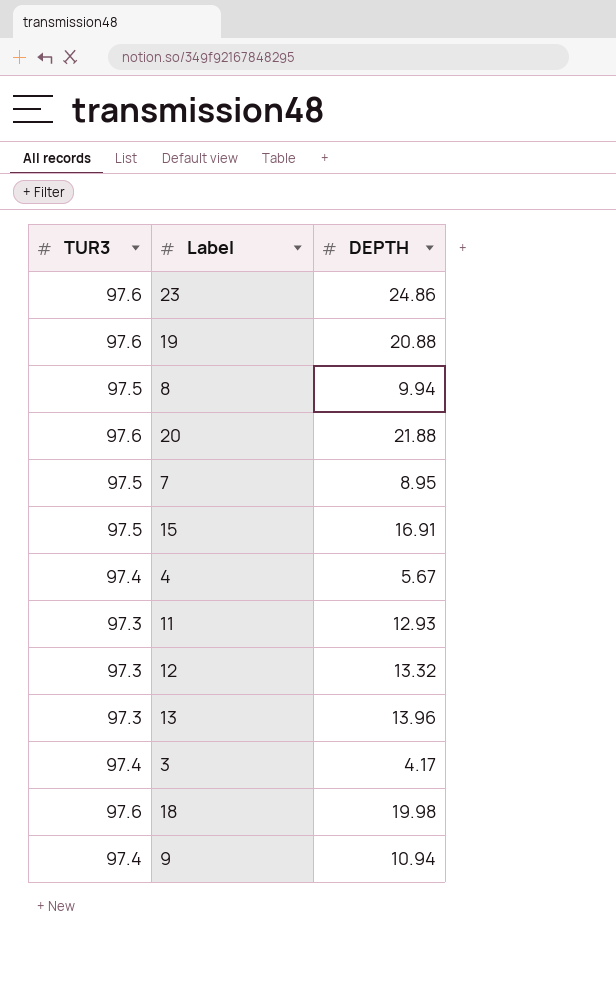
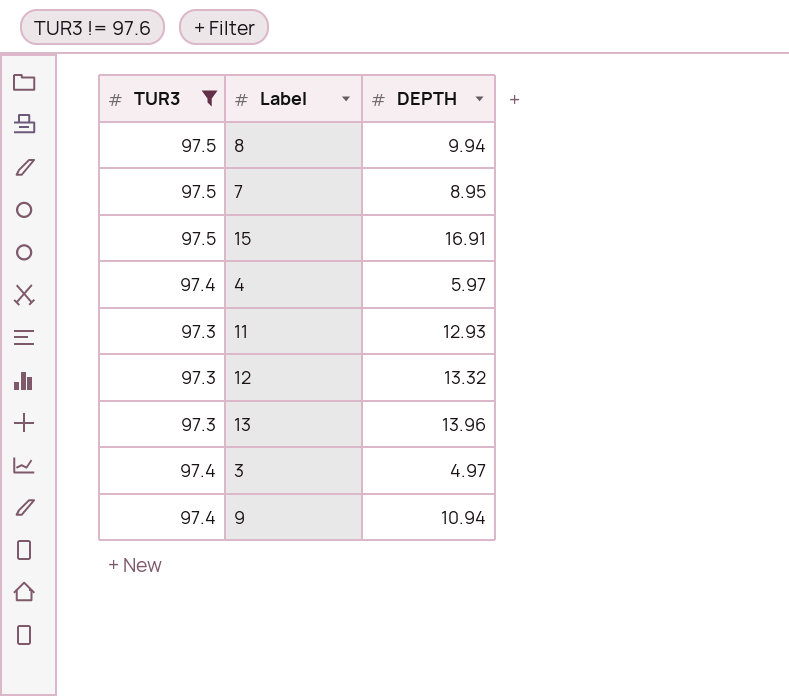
filter: none -> TUR3 != 97.6
4 | DEPTH: 5.67 -> 5.97
3 | DEPTH: 4.17 -> 4.97

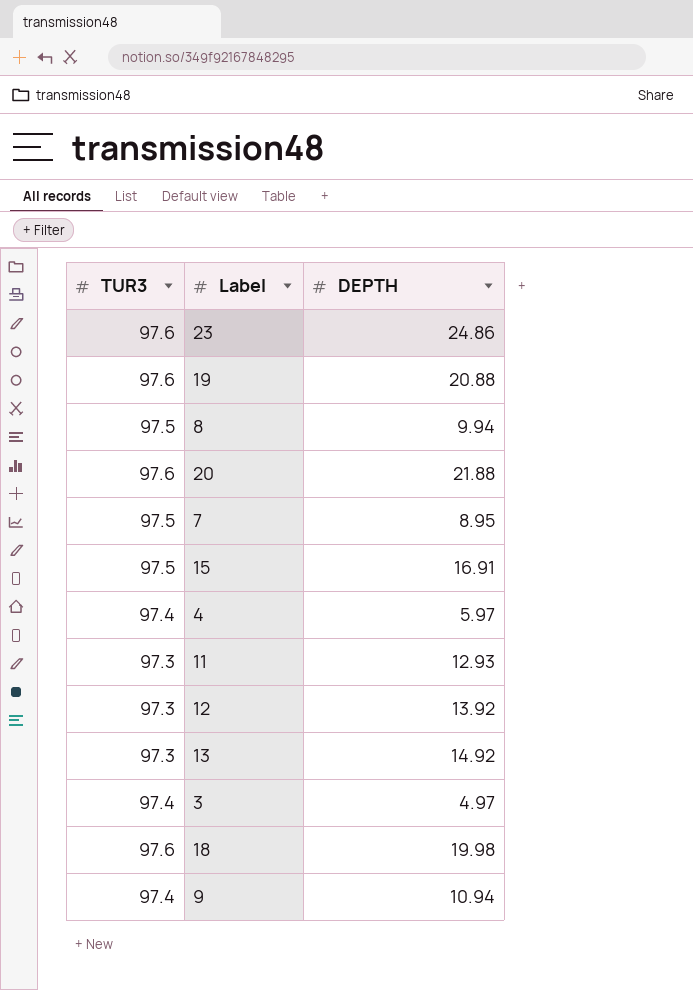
filter: TUR3 != 97.6 -> none
12 | DEPTH: 13.32 -> 13.92
13 | DEPTH: 13.96 -> 14.92

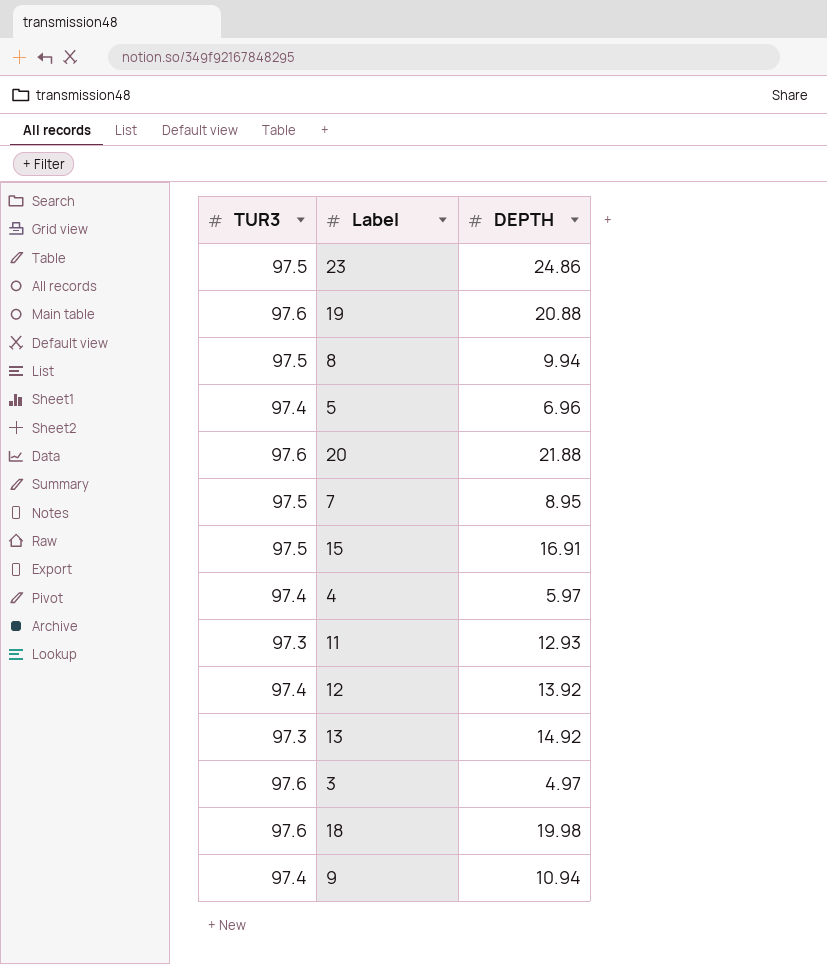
23 | TUR3: 97.6 -> 97.5
row 5: none -> 97.4 | 6.96
12 | TUR3: 97.3 -> 97.4
3 | TUR3: 97.4 -> 97.6

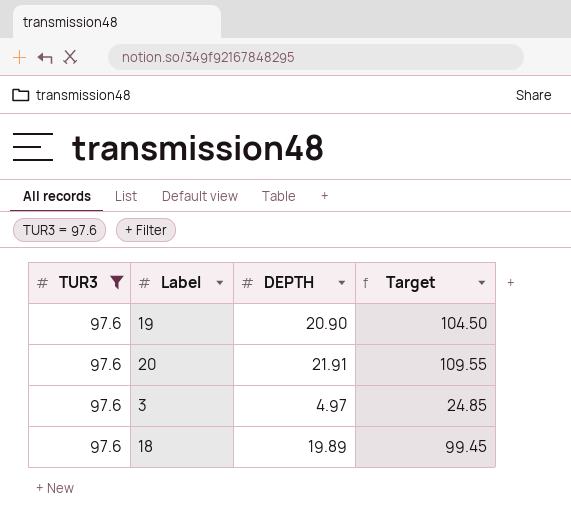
filter: none -> TUR3 = 97.6
column Target | formula: none -> [DEPTH] * 5
19 | DEPTH: 20.88 -> 20.90
20 | DEPTH: 21.88 -> 21.91
18 | DEPTH: 19.98 -> 19.89

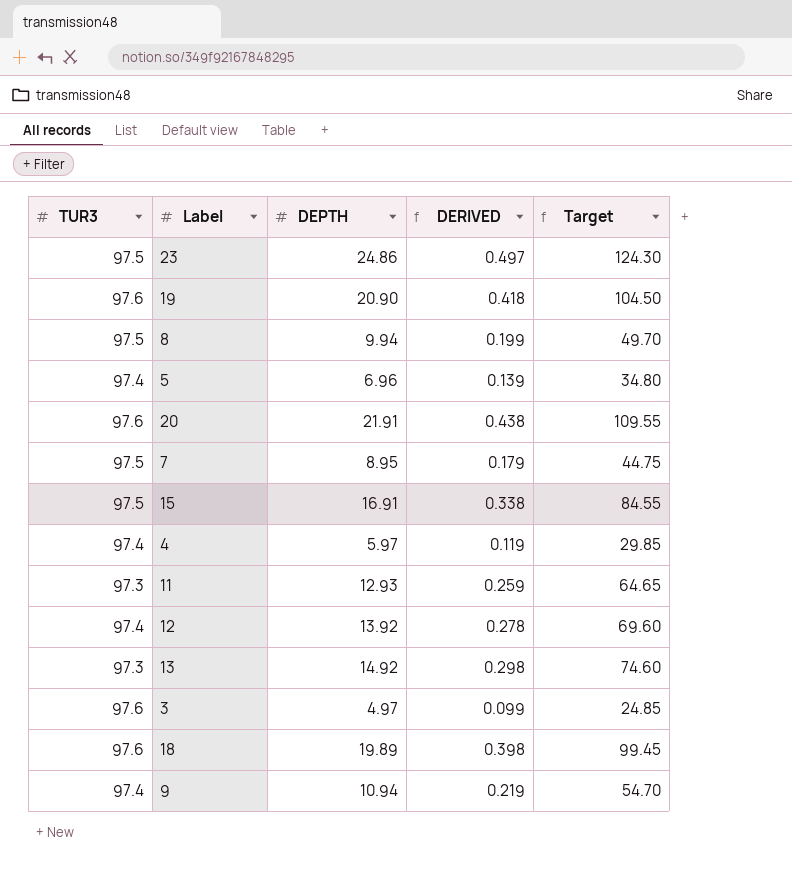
filter: TUR3 = 97.6 -> none
column DERIVED | formula: none -> [DEPTH] * 0.02

